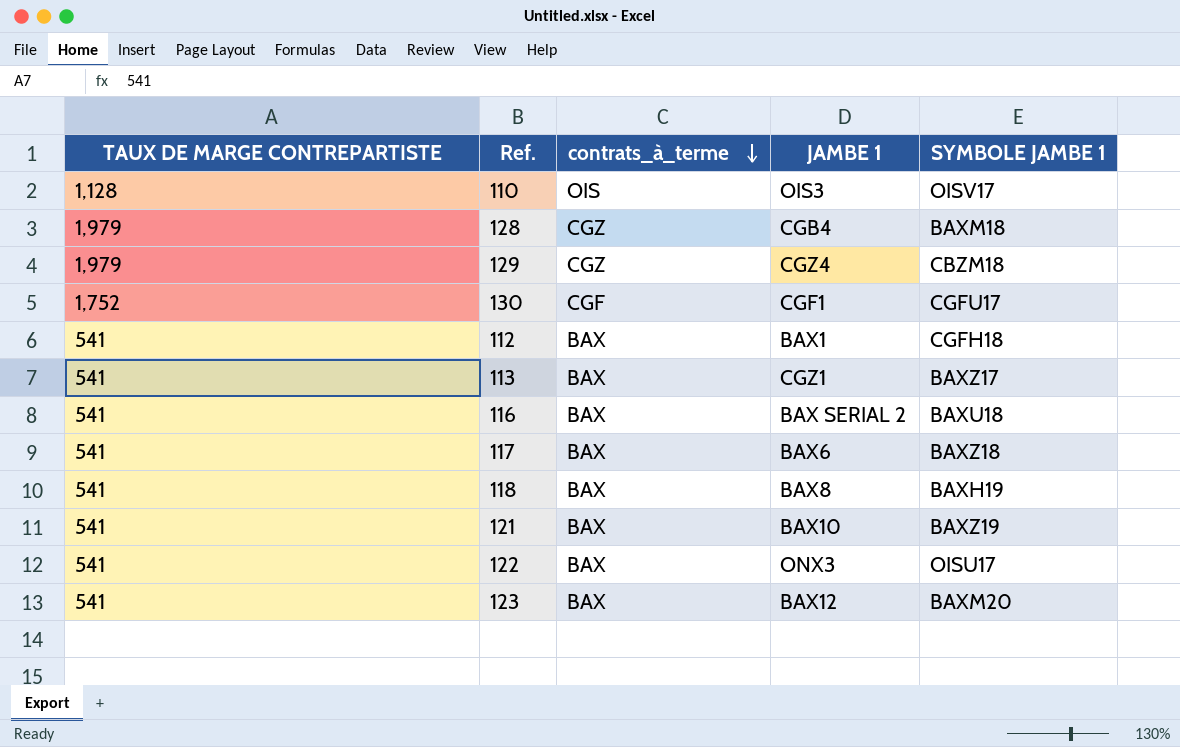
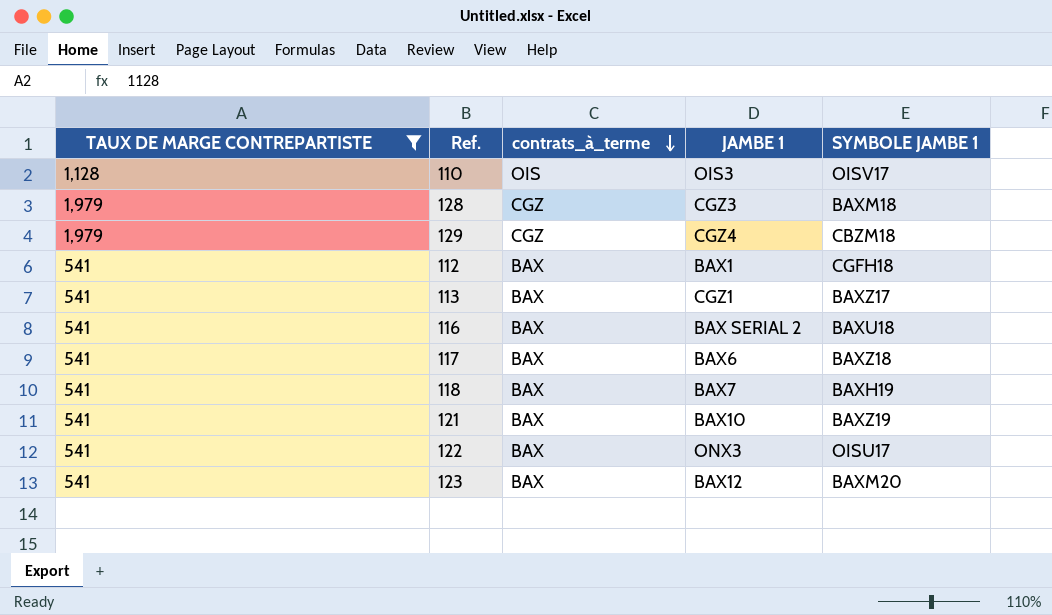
filter: none -> TAUX DE MARGE CONTREPARTISTE != 1,752
128 | JAMBE 1: CGB4 -> CGZ3
118 | JAMBE 1: BAX8 -> BAX7

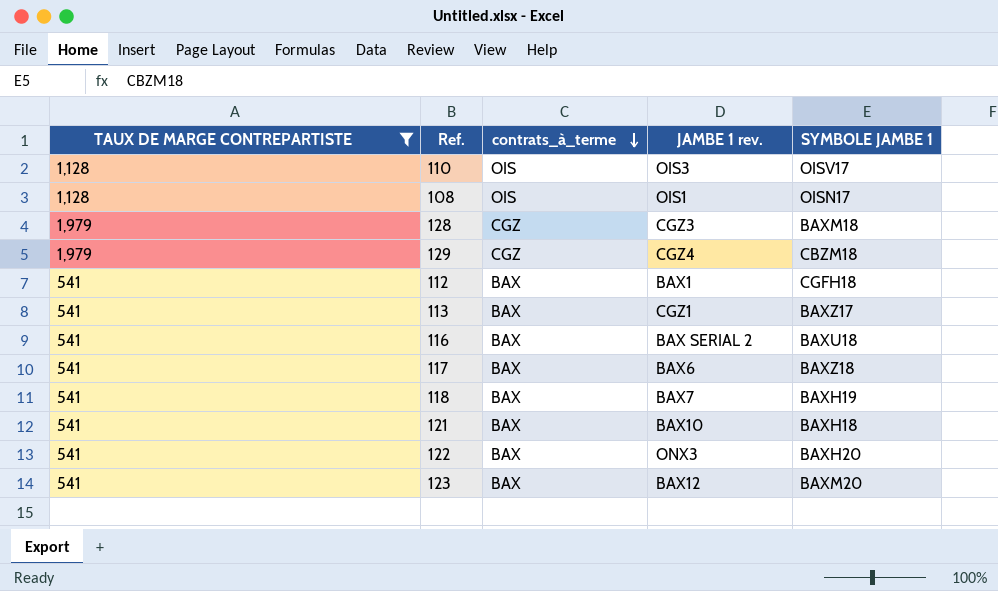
column name: JAMBE 1 -> JAMBE 1 rev.
row 108: none -> 1,128 | OIS | OIS1 | OISN17
121 | SYMBOLE JAMBE 1: BAXZ19 -> BAXH18
122 | SYMBOLE JAMBE 1: OISU17 -> BAXH20

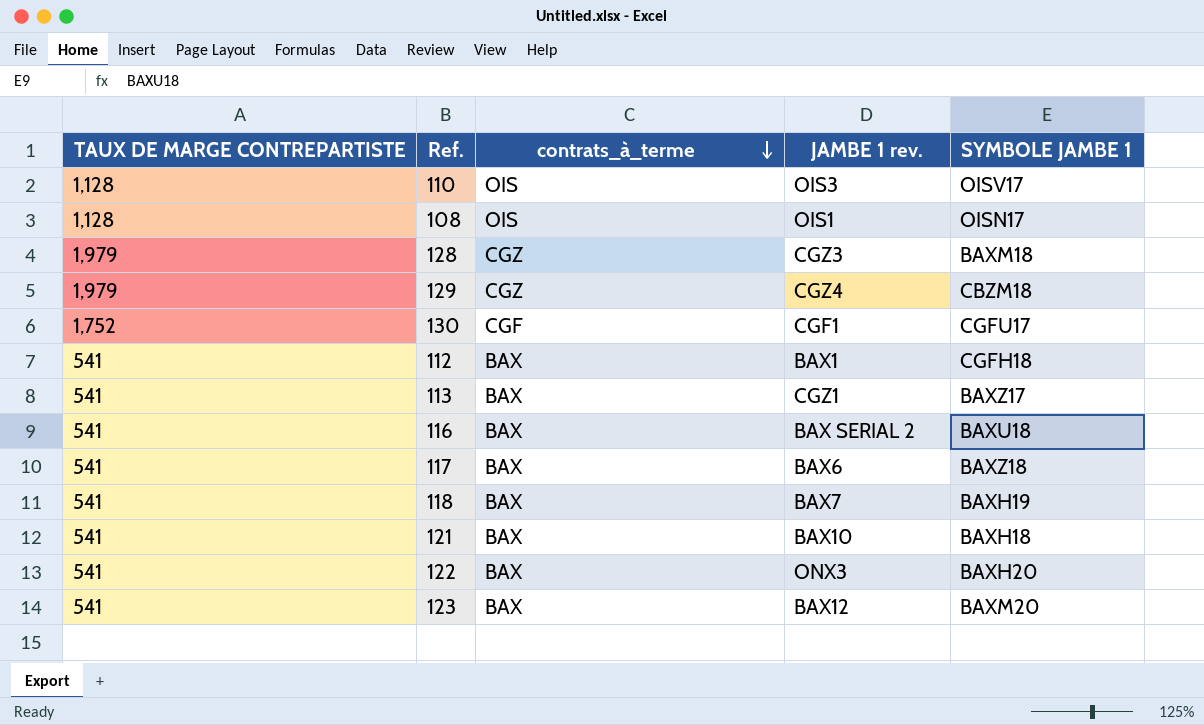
filter: TAUX DE MARGE CONTREPARTISTE != 1,752 -> none

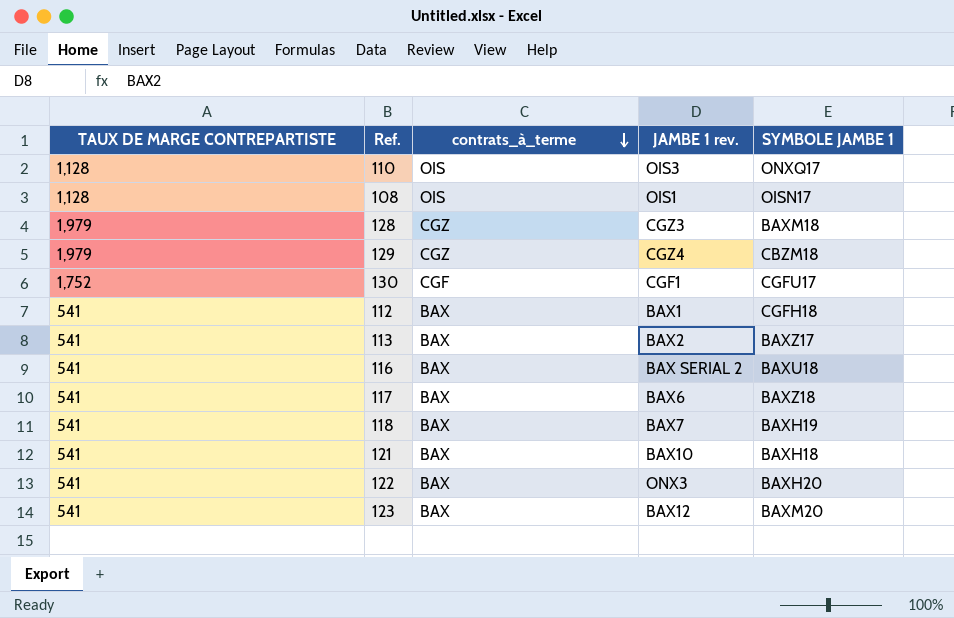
110 | SYMBOLE JAMBE 1: OISV17 -> ONXQ17
113 | JAMBE 1 rev.: CGZ1 -> BAX2

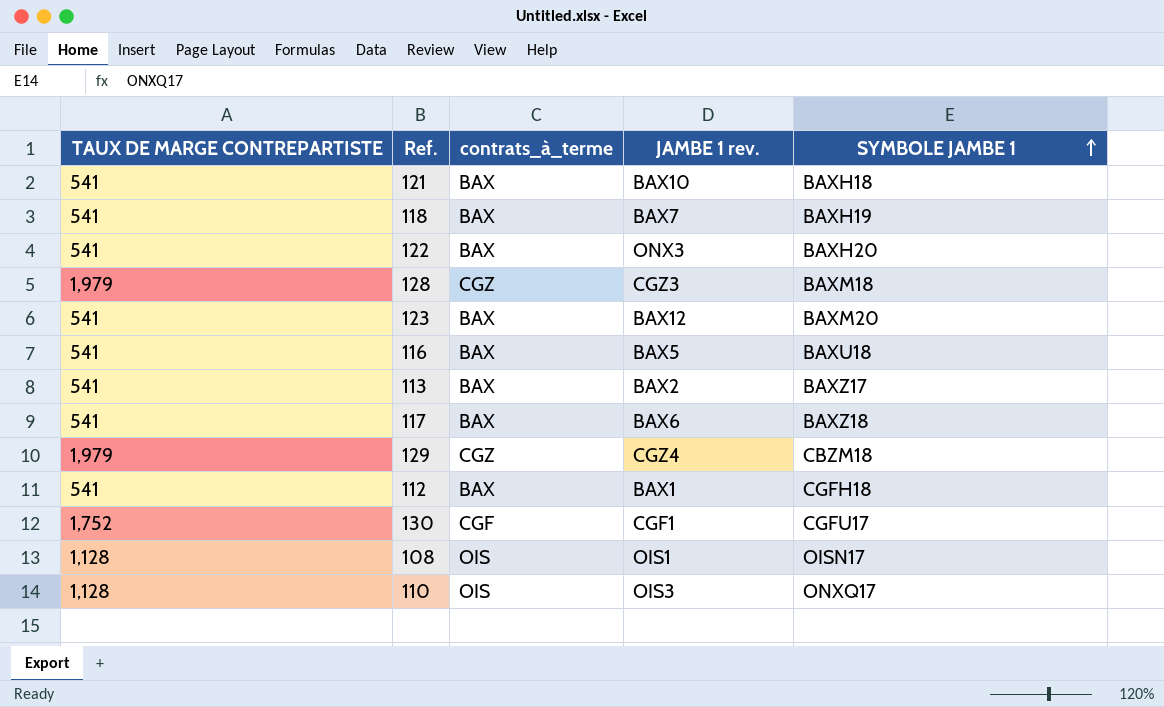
row order: contrats_à_terme descending -> SYMBOLE JAMBE 1 ascending
116 | JAMBE 1 rev.: BAX SERIAL 2 -> BAX5

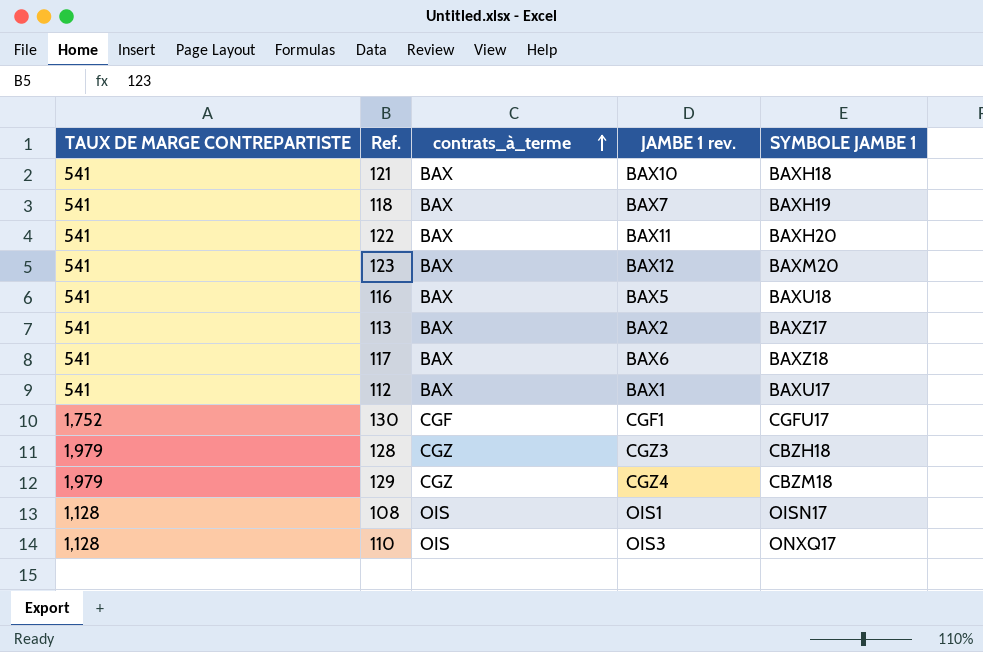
row order: SYMBOLE JAMBE 1 ascending -> contrats_à_terme ascending
122 | JAMBE 1 rev.: ONX3 -> BAX11
112 | SYMBOLE JAMBE 1: CGFH18 -> BAXU17
128 | SYMBOLE JAMBE 1: BAXM18 -> CBZH18

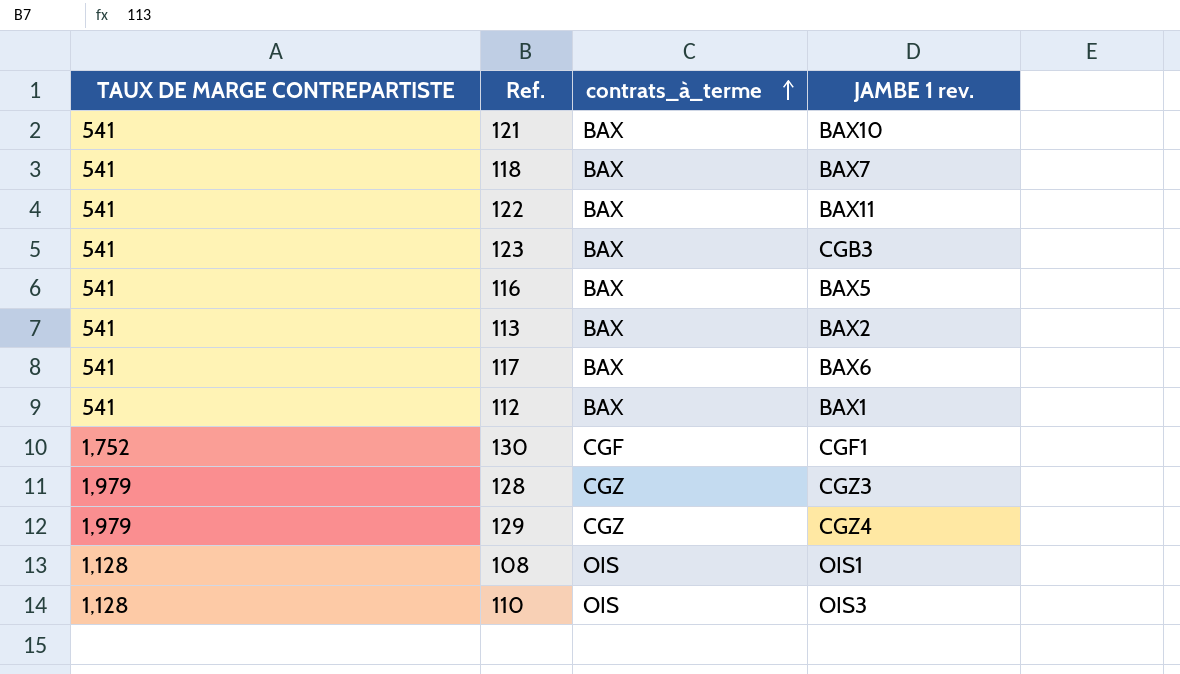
column SYMBOLE JAMBE 1 | position: 5 -> none
123 | JAMBE 1 rev.: BAX12 -> CGB3

